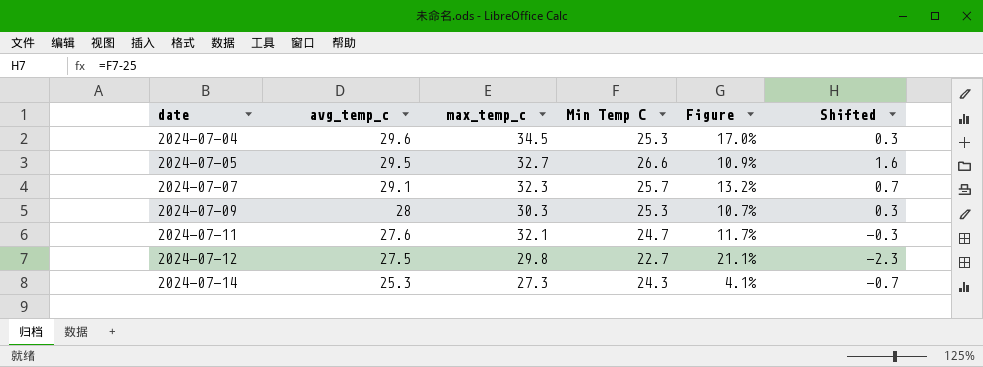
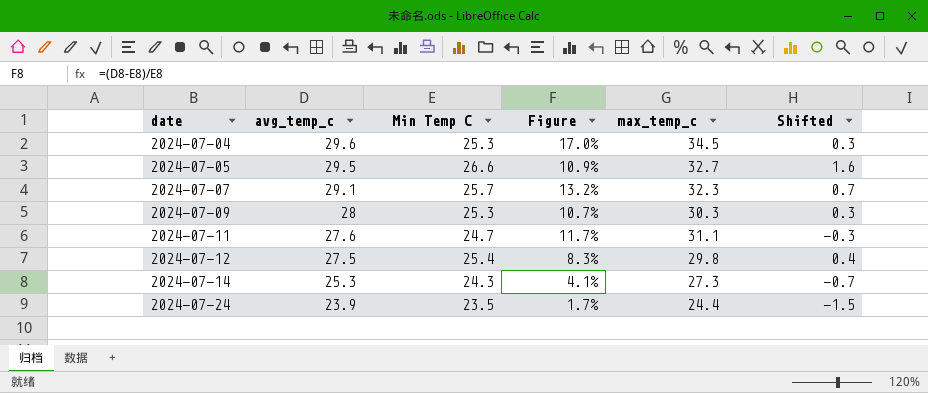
column max_temp_c | position: 3 -> 5
2024-07-11 | max_temp_c: 32.1 -> 31.1
2024-07-12 | Min Temp C: 22.7 -> 25.4
2024-07-12 | Figure: 21.1% -> 8.3%
2024-07-12 | Shifted: -2.3 -> 0.4
row 2024-07-24: none -> 23.9 | 23.5 | 1.7% | 24.4 | -1.5

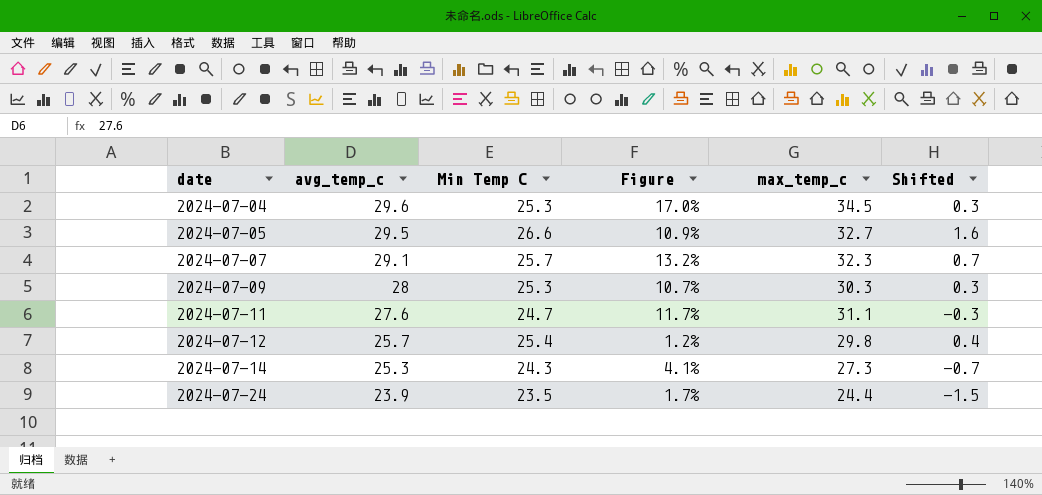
2024-07-12 | avg_temp_c: 27.5 -> 25.7
2024-07-12 | Figure: 8.3% -> 1.2%

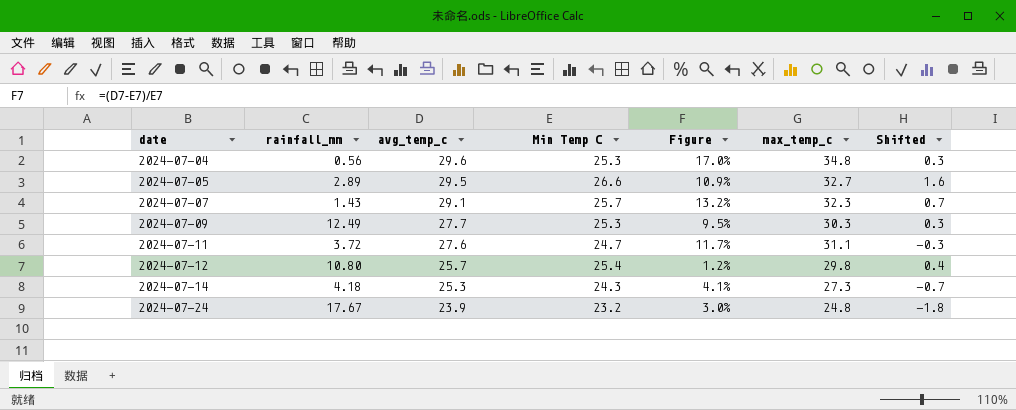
column rainfall_mm | position: none -> 2
2024-07-04 | max_temp_c: 34.5 -> 34.8
2024-07-09 | avg_temp_c: 28 -> 27.7
2024-07-09 | Figure: 10.7% -> 9.5%
2024-07-24 | Min Temp C: 23.5 -> 23.2
2024-07-24 | Figure: 1.7% -> 3.0%
2024-07-24 | max_temp_c: 24.4 -> 24.8
2024-07-24 | Shifted: -1.5 -> -1.8

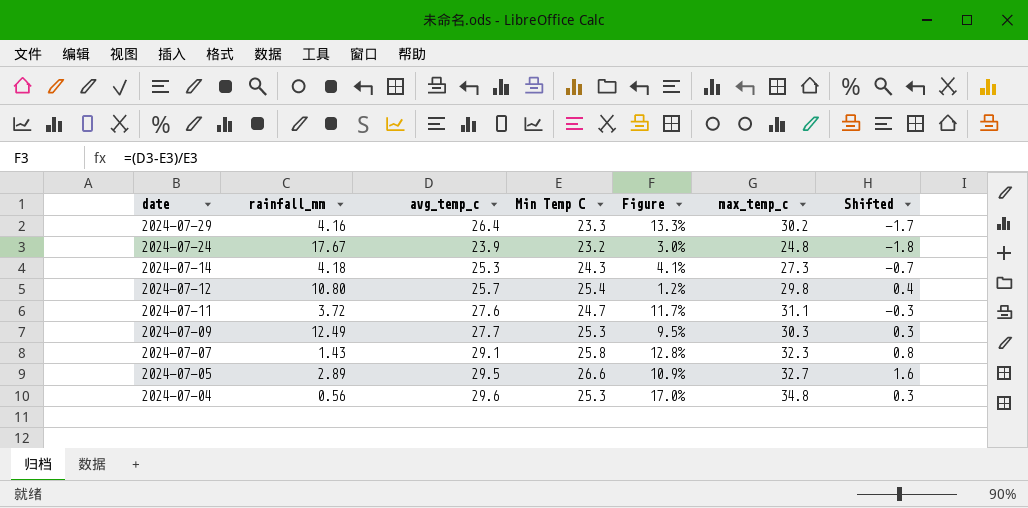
row order: date ascending -> date descending
row 2024-07-29: none -> 4.16 | 26.4 | 23.3 | 13.3% | 30.2 | -1.7
2024-07-07 | Min Temp C: 25.7 -> 25.8
2024-07-07 | Figure: 13.2% -> 12.8%
2024-07-07 | Shifted: 0.7 -> 0.8

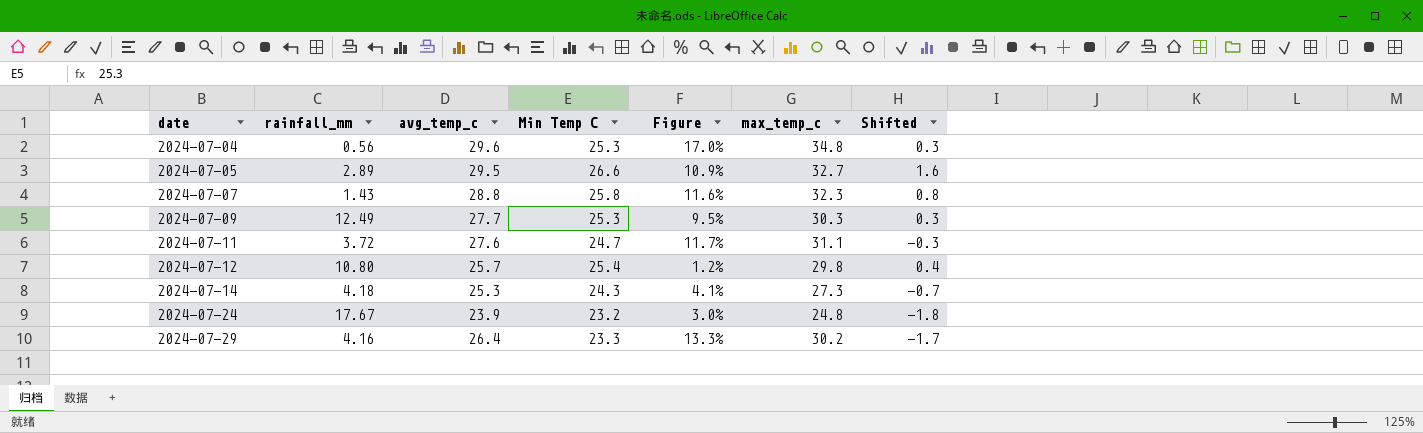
row order: date descending -> date ascending
2024-07-07 | avg_temp_c: 29.1 -> 28.8
2024-07-07 | Figure: 12.8% -> 11.6%

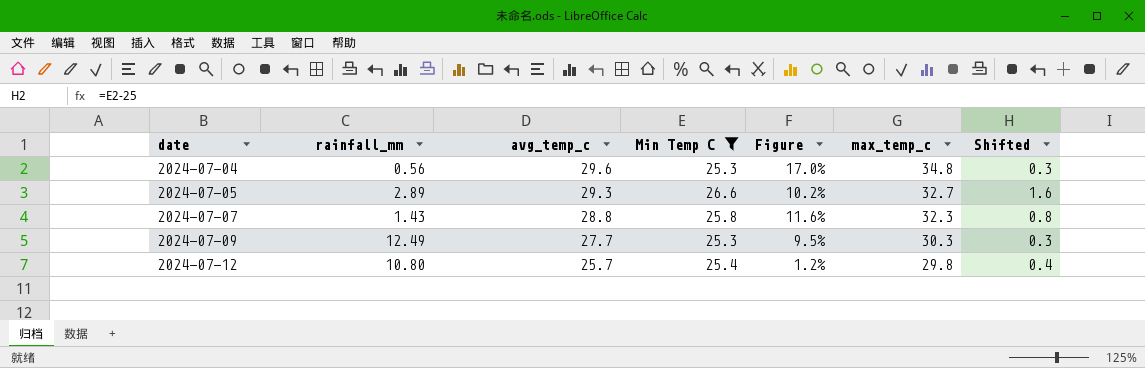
filter: none -> Min Temp C >= 25.3
2024-07-05 | avg_temp_c: 29.5 -> 29.3
2024-07-05 | Figure: 10.9% -> 10.2%

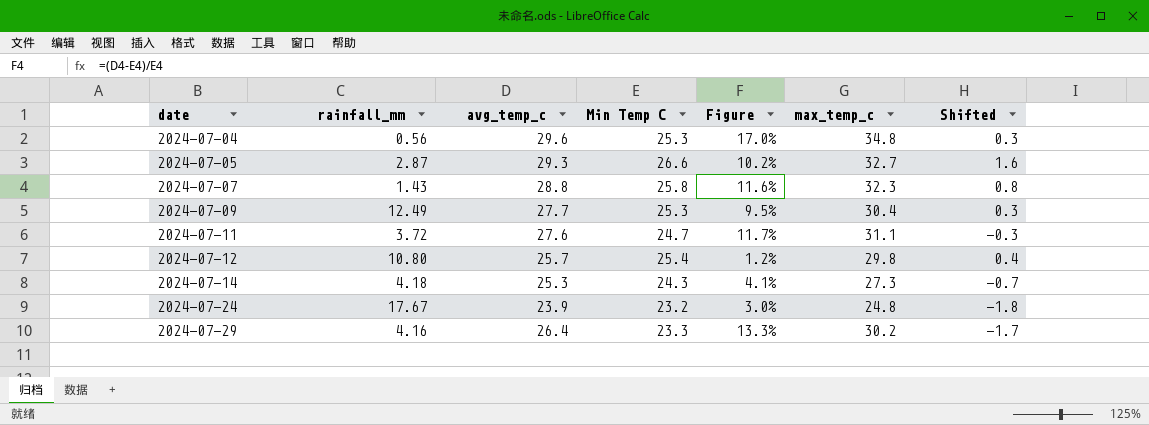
filter: Min Temp C >= 25.3 -> none
2024-07-05 | rainfall_mm: 2.89 -> 2.87
2024-07-09 | max_temp_c: 30.3 -> 30.4

